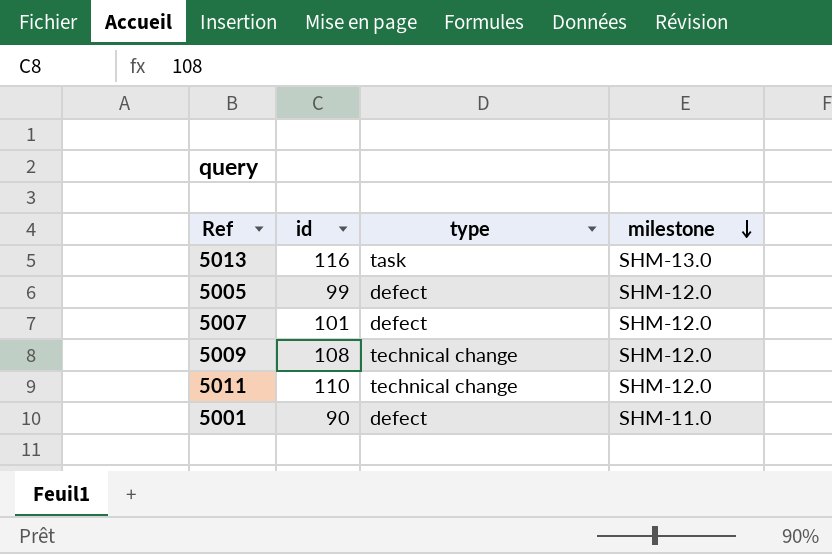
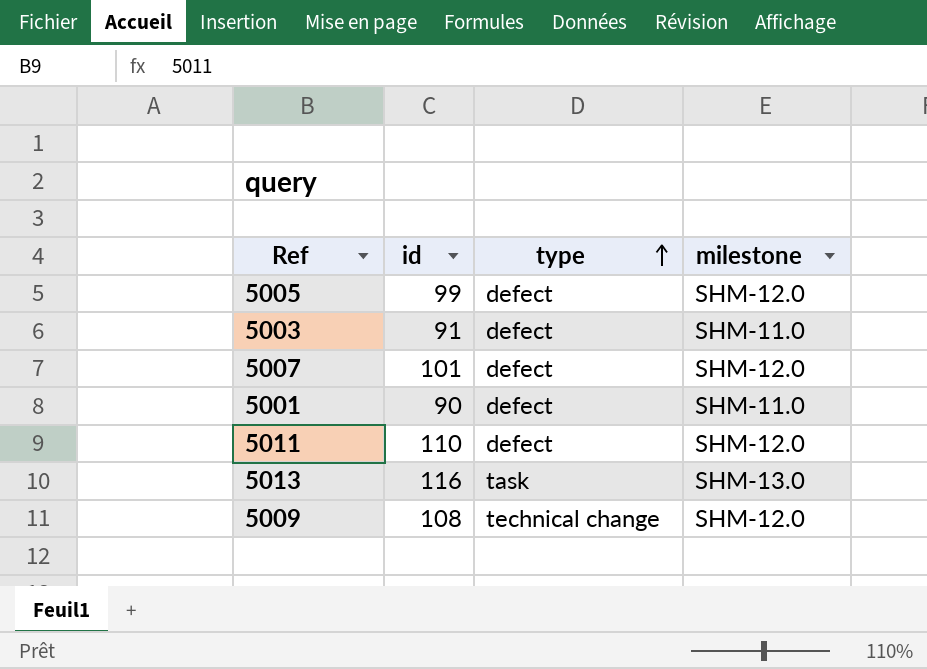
row order: milestone descending -> type ascending
row 5003: none -> 91 | defect | SHM-11.0
5011 | type: technical change -> defect

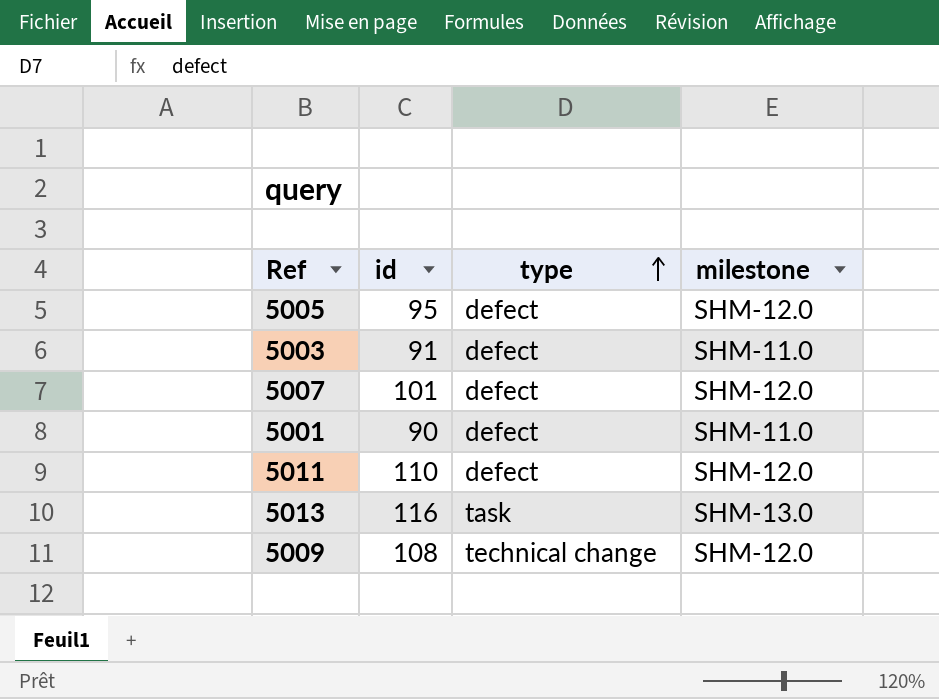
5005 | id: 99 -> 95

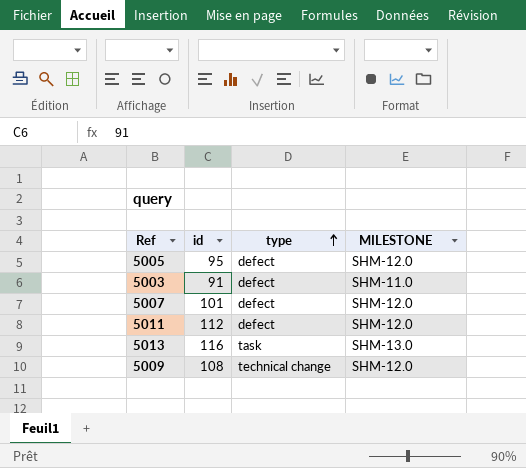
column name: milestone -> MILESTONE
row 5001: 90 | defect | SHM-11.0 -> none
5011 | id: 110 -> 112

